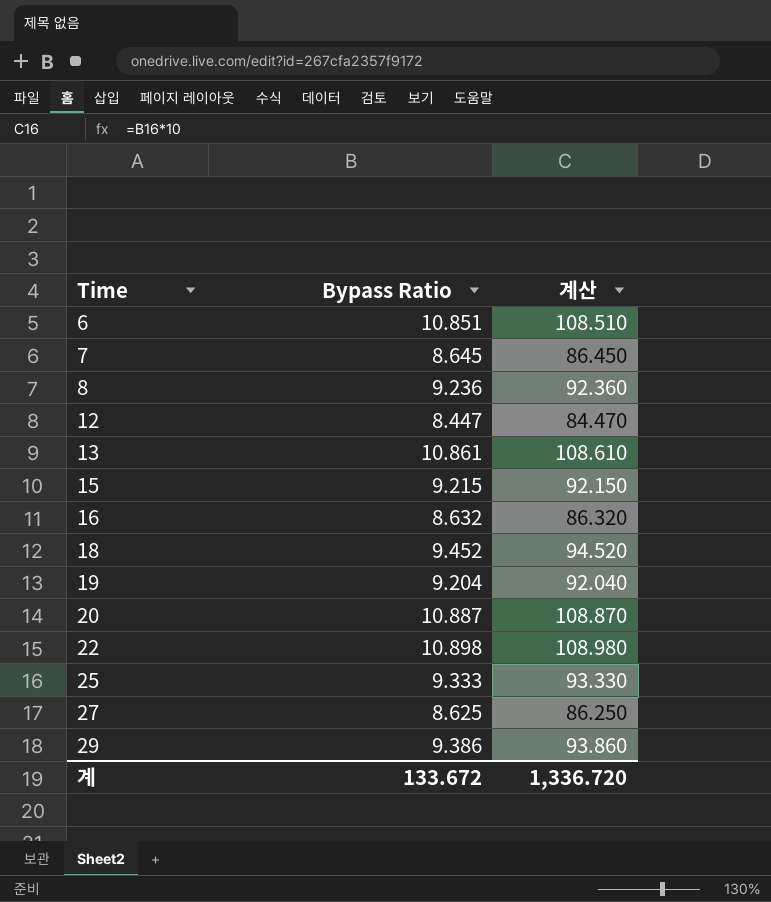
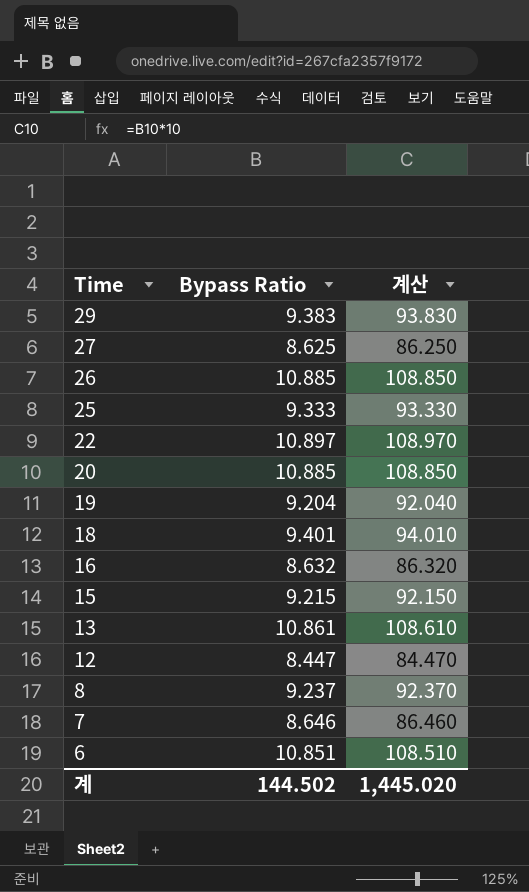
row order: Time ascending -> Time descending
29 | Bypass Ratio: 9.386 -> 9.383
29 | 계산: 93.860 -> 93.830
row 26: none -> 10.885 | 108.850
22 | Bypass Ratio: 10.898 -> 10.897
22 | 계산: 108.980 -> 108.970
20 | Bypass Ratio: 10.887 -> 10.885
20 | 계산: 108.870 -> 108.850
18 | Bypass Ratio: 9.452 -> 9.401
18 | 계산: 94.520 -> 94.010
8 | Bypass Ratio: 9.236 -> 9.237
8 | 계산: 92.360 -> 92.370
7 | Bypass Ratio: 8.645 -> 8.646
7 | 계산: 86.450 -> 86.460
계 | Bypass Ratio: 133.672 -> 144.502
계 | 계산: 1,336.720 -> 1,445.020

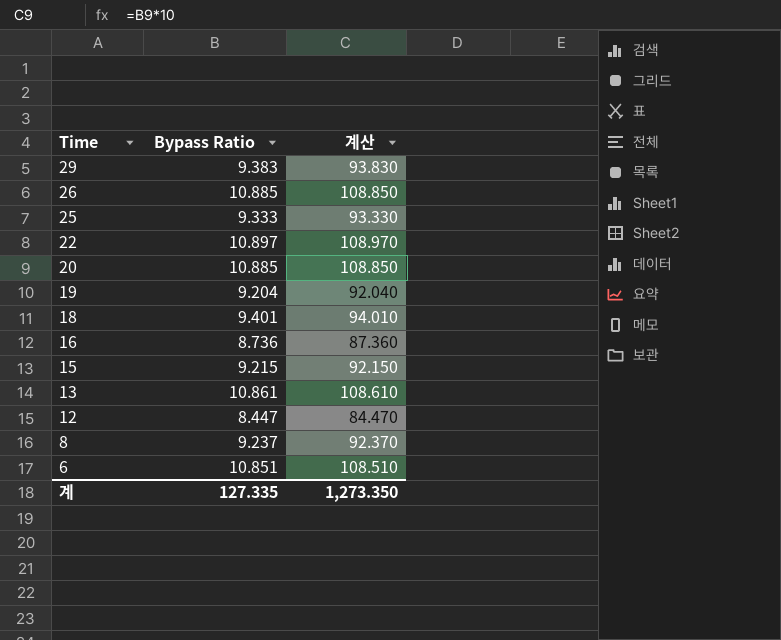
row 27: 8.625 | 86.250 -> none
row 7: 8.646 | 86.460 -> none
16 | Bypass Ratio: 8.632 -> 8.736
16 | 계산: 86.320 -> 87.360
계 | Bypass Ratio: 144.502 -> 127.335
계 | 계산: 1,445.020 -> 1,273.350

